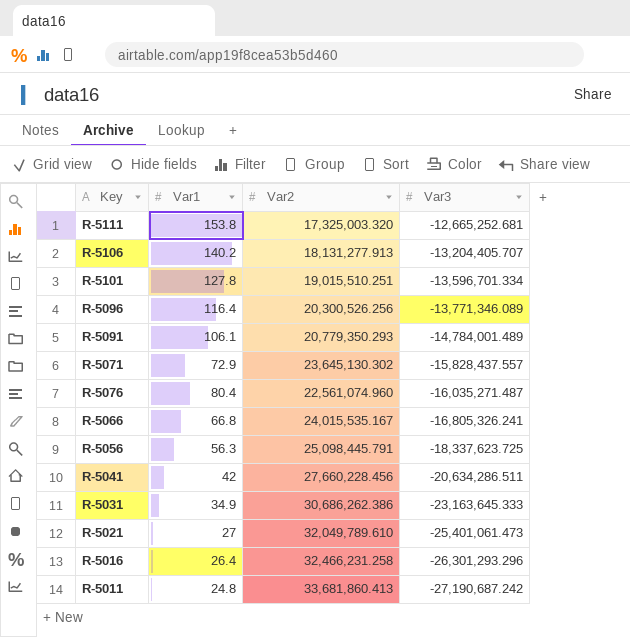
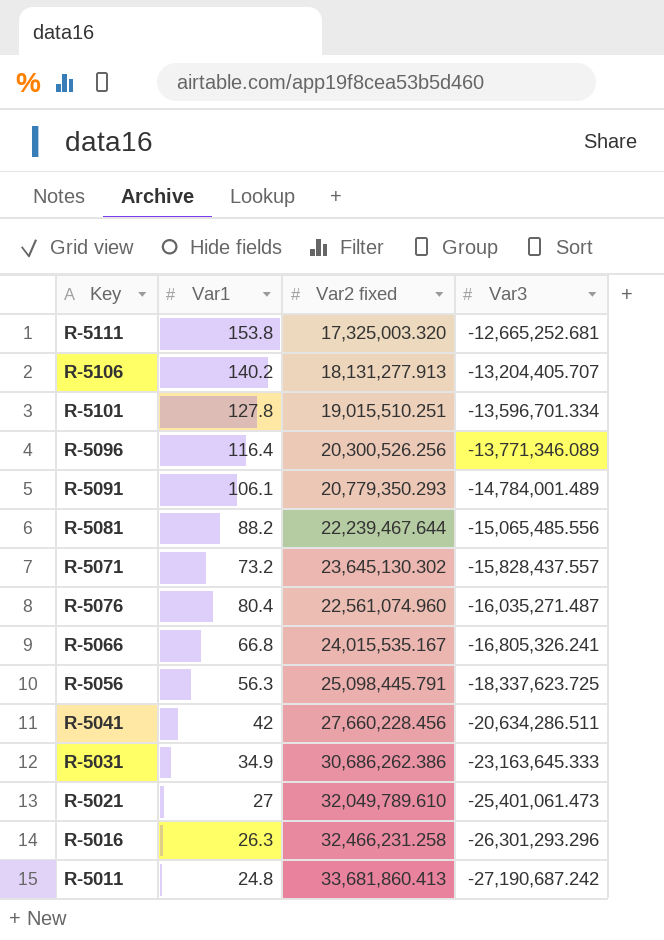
column name: Var2 -> Var2 fixed
row R-5081: none -> 88.2 | 22,239,467.644 | -15,065,485.556
R-5071 | Var1: 72.9 -> 73.2
R-5016 | Var1: 26.4 -> 26.3

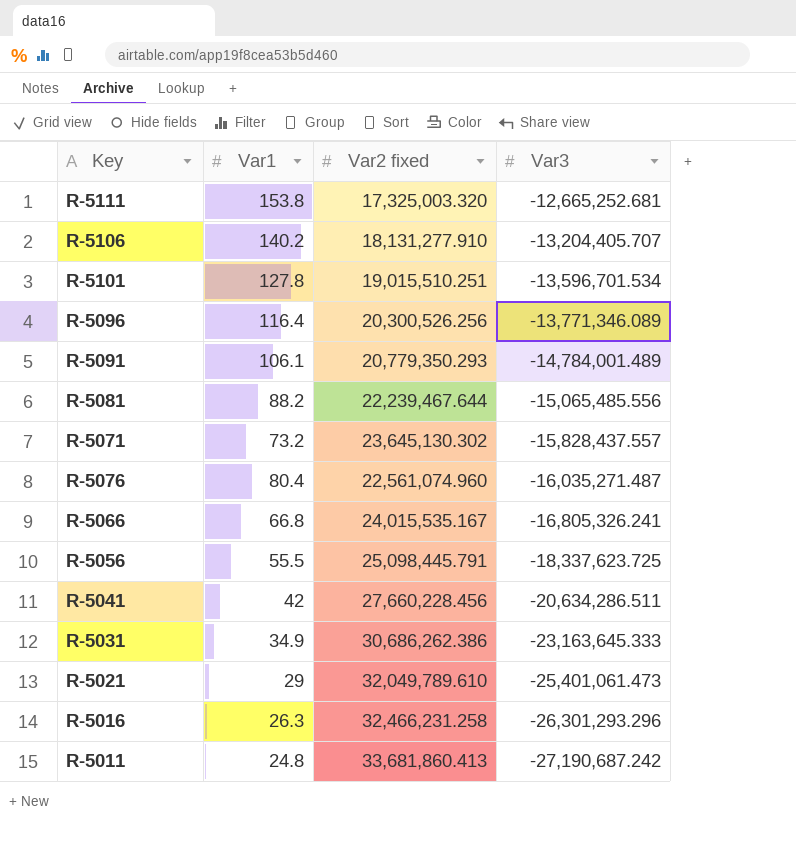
R-5106 | Var2 fixed: 18,131,277.913 -> 18,131,277.910
R-5101 | Var3: -13,596,701.334 -> -13,596,701.534
R-5056 | Var1: 56.3 -> 55.5
R-5021 | Var1: 27 -> 29

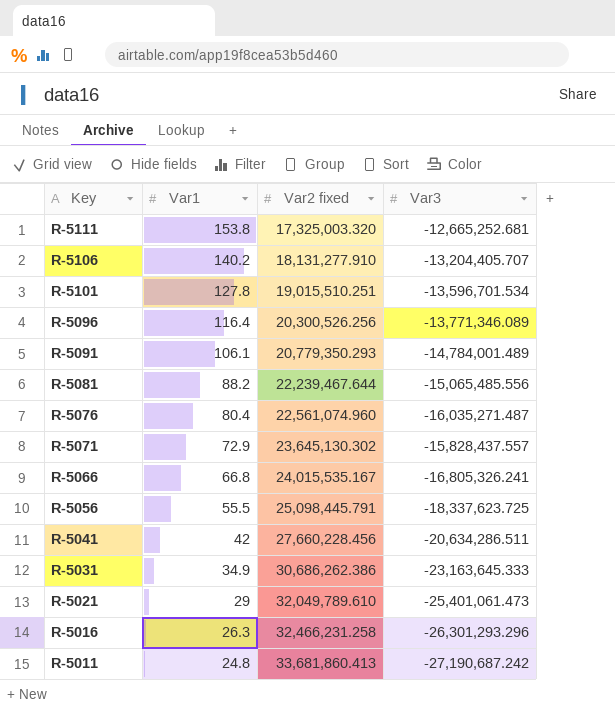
row order: Var3 descending -> Key descending
R-5071 | Var1: 73.2 -> 72.9

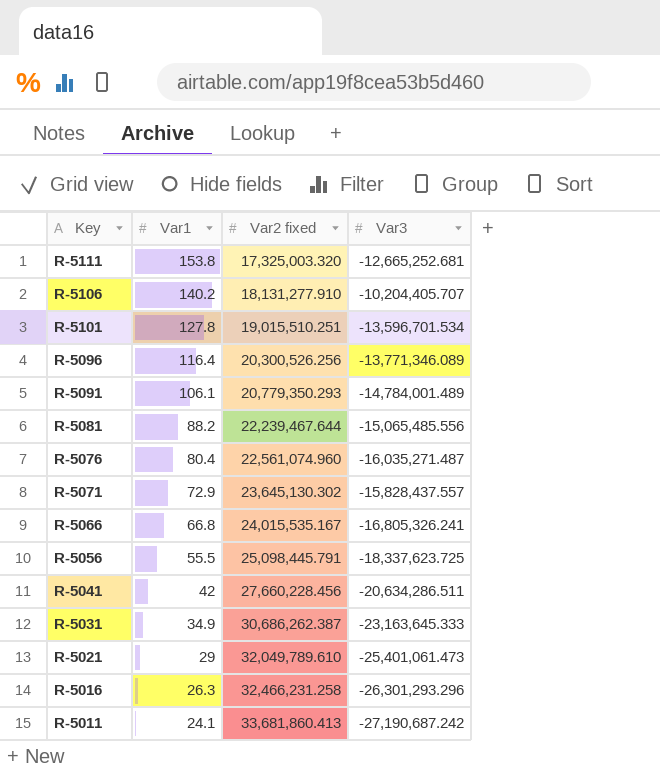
R-5106 | Var3: -13,204,405.707 -> -10,204,405.707
R-5031 | Var2 fixed: 30,686,262.386 -> 30,686,262.387
R-5011 | Var1: 24.8 -> 24.1

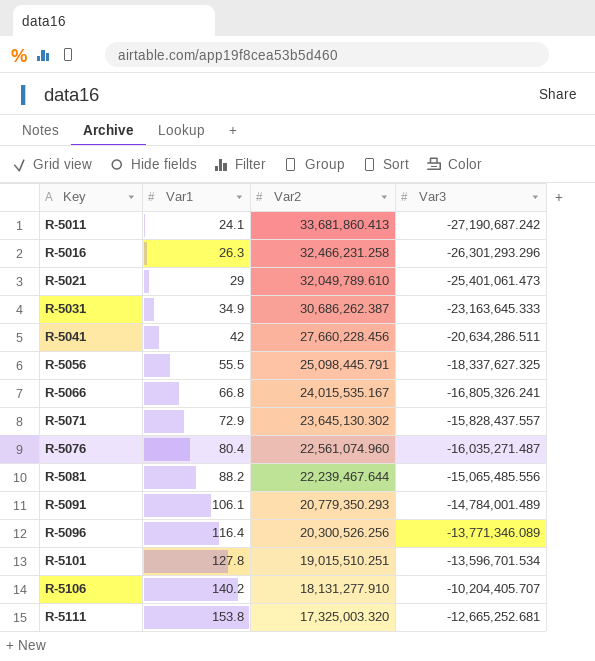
row order: Key descending -> Key ascending
column name: Var2 fixed -> Var2
R-5056 | Var3: -18,337,623.725 -> -18,337,627.325

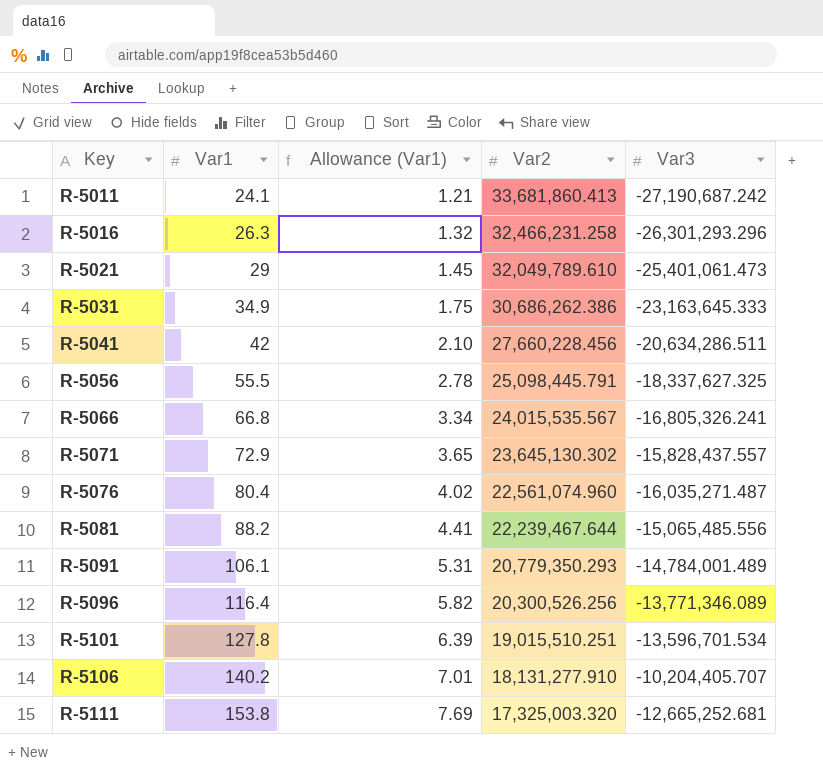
column Allowance (Var1) | formula: none -> [Var1] * 0.05
R-5031 | Var2: 30,686,262.387 -> 30,686,262.386
R-5066 | Var2: 24,015,535.167 -> 24,015,535.567

